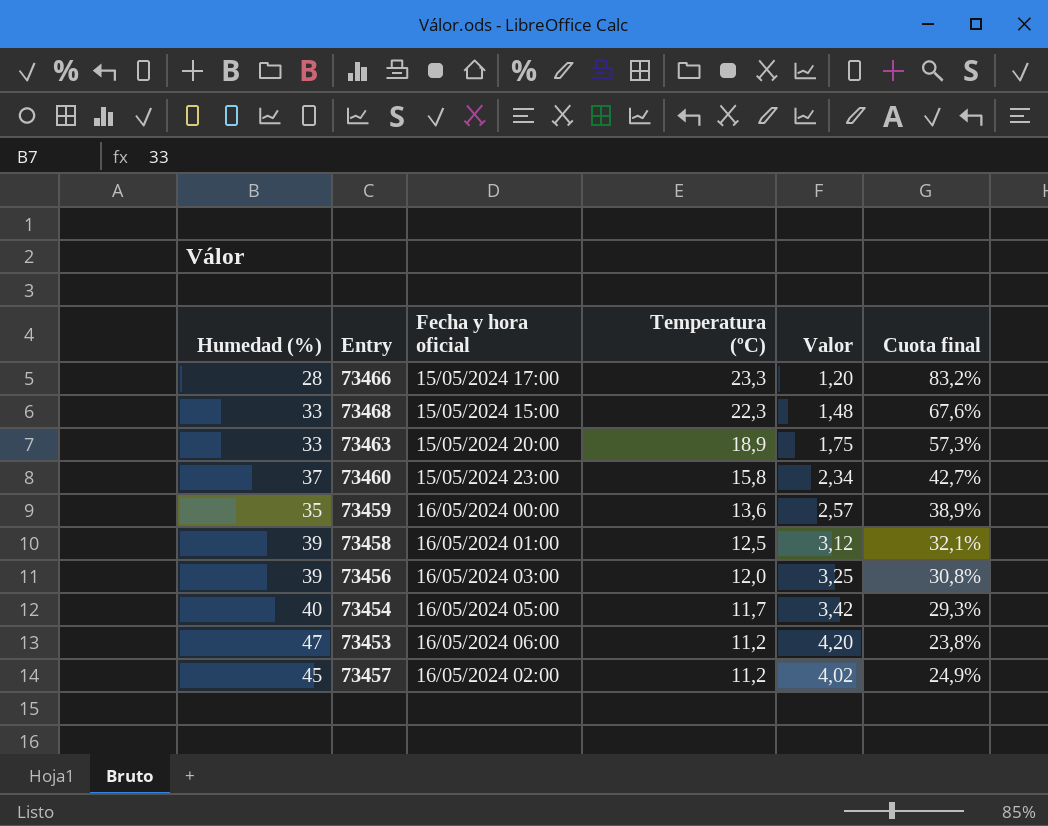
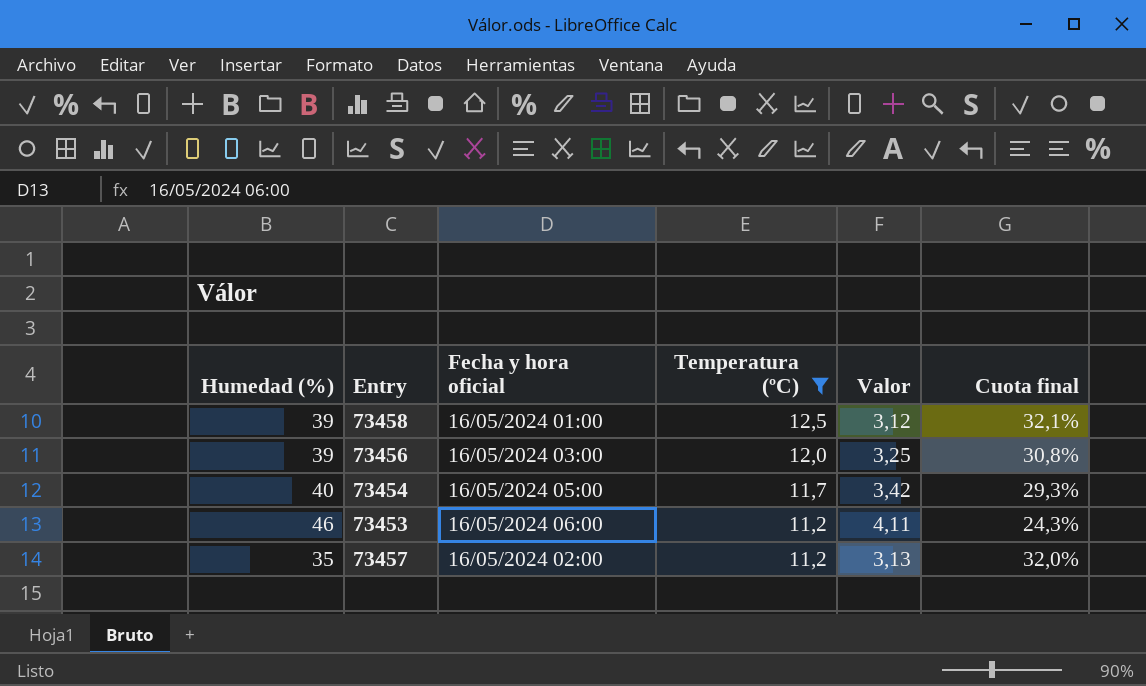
filter: none -> Temperatura (ºC) <= 12,5
73453 | Humedad (%): 47 -> 46
73453 | Valor: 4,20 -> 4,11
73453 | Cuota final: 23,8% -> 24,3%
73457 | Humedad (%): 45 -> 35
73457 | Valor: 4,02 -> 3,13
73457 | Cuota final: 24,9% -> 32,0%

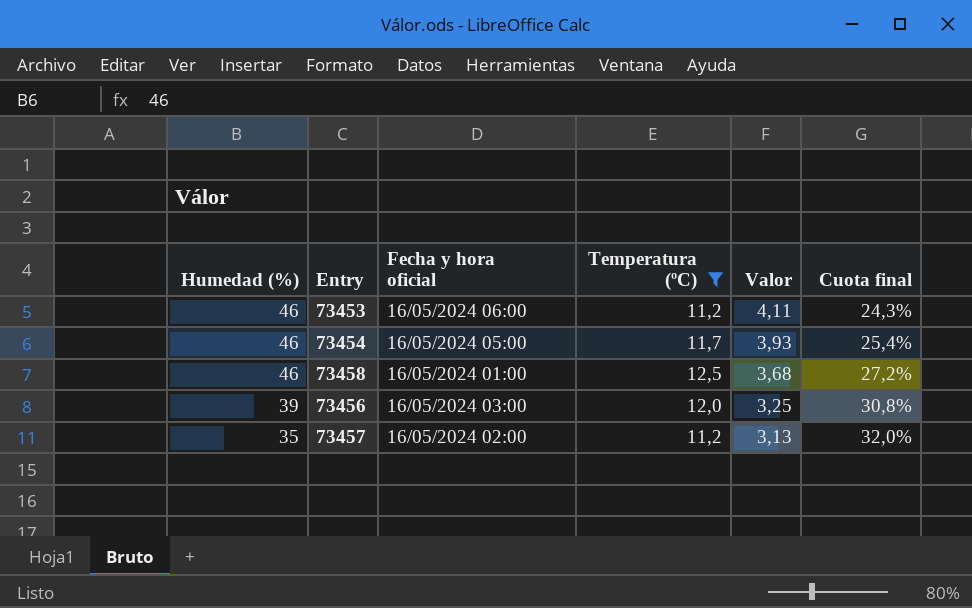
row order: Temperatura (ºC) descending -> Humedad (%) descending
73454 | Humedad (%): 40 -> 46
73454 | Valor: 3,42 -> 3,93
73454 | Cuota final: 29,3% -> 25,4%
73458 | Humedad (%): 39 -> 46
73458 | Valor: 3,12 -> 3,68
73458 | Cuota final: 32,1% -> 27,2%

